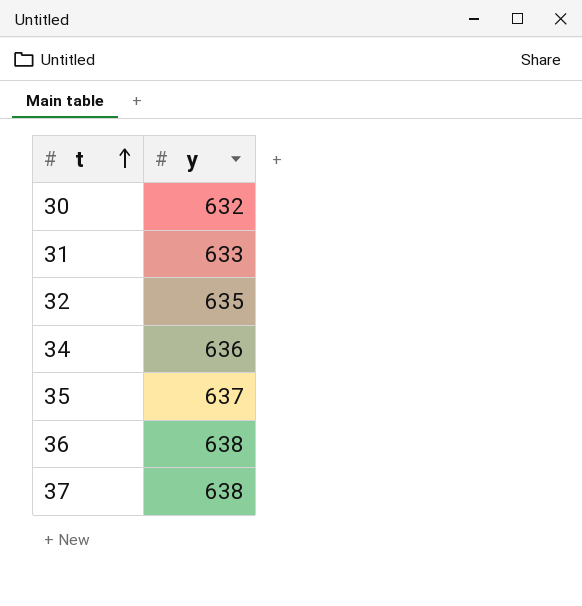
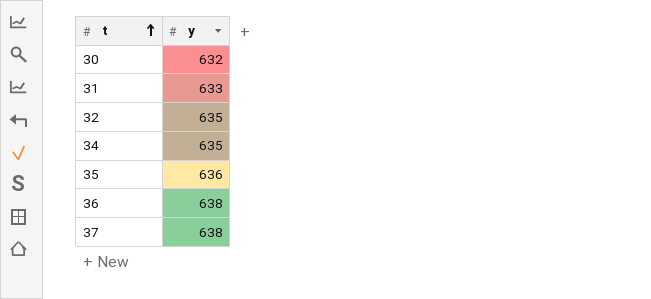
34 | y: 636 -> 635
35 | y: 637 -> 636

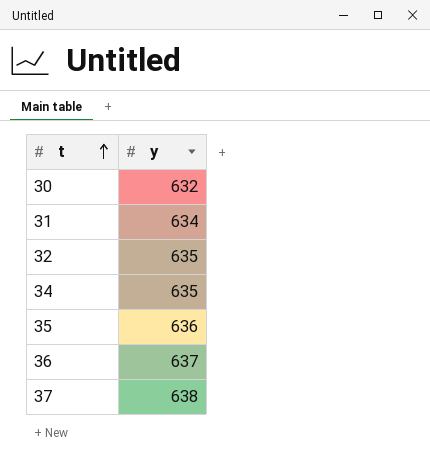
31 | y: 633 -> 634
36 | y: 638 -> 637

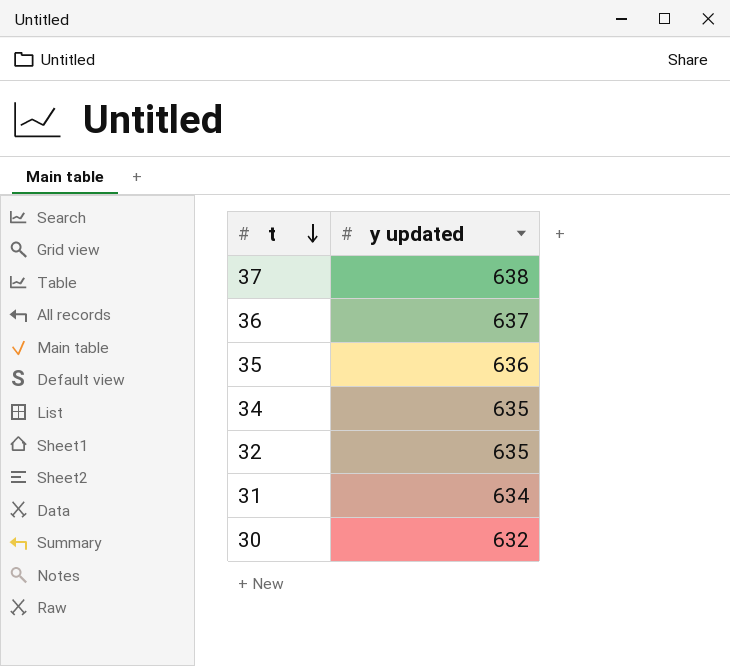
row order: t ascending -> t descending
column name: y -> y updated

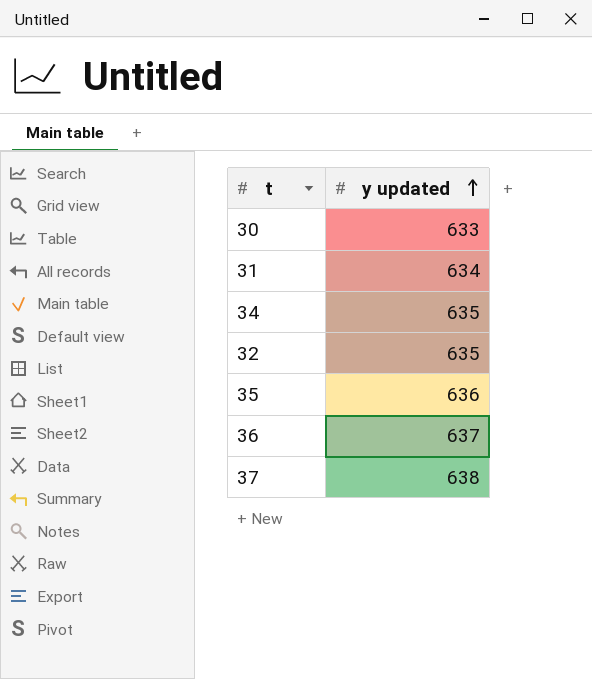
row order: t descending -> y updated ascending
30 | y updated: 632 -> 633

